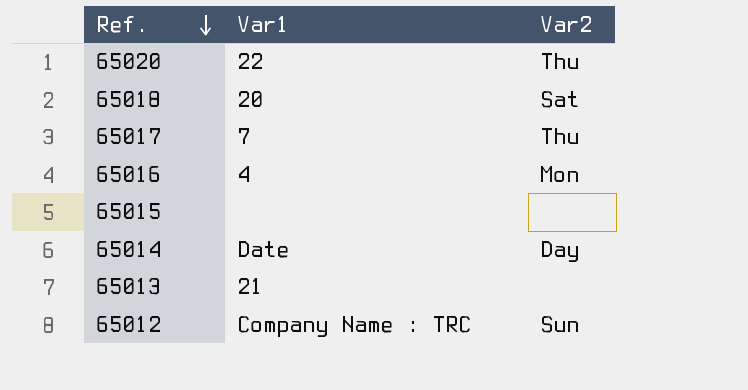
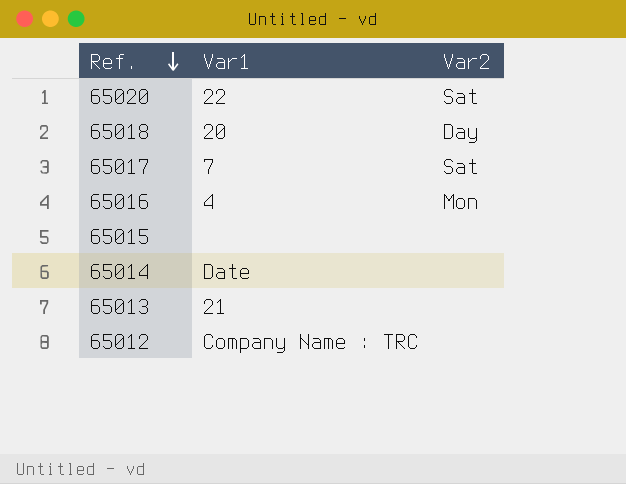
65020 | Var2: Thu -> Sat
65018 | Var2: Sat -> Day
65017 | Var2: Thu -> Sat
65014 | Var2: Day -> none
65012 | Var2: Sun -> none

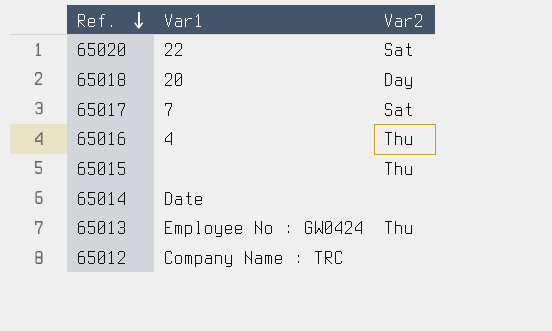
65016 | Var2: Mon -> Thu
65015 | Var2: none -> Thu
65013 | Var1: 21 -> Employee No : GW0424
65013 | Var2: none -> Thu

